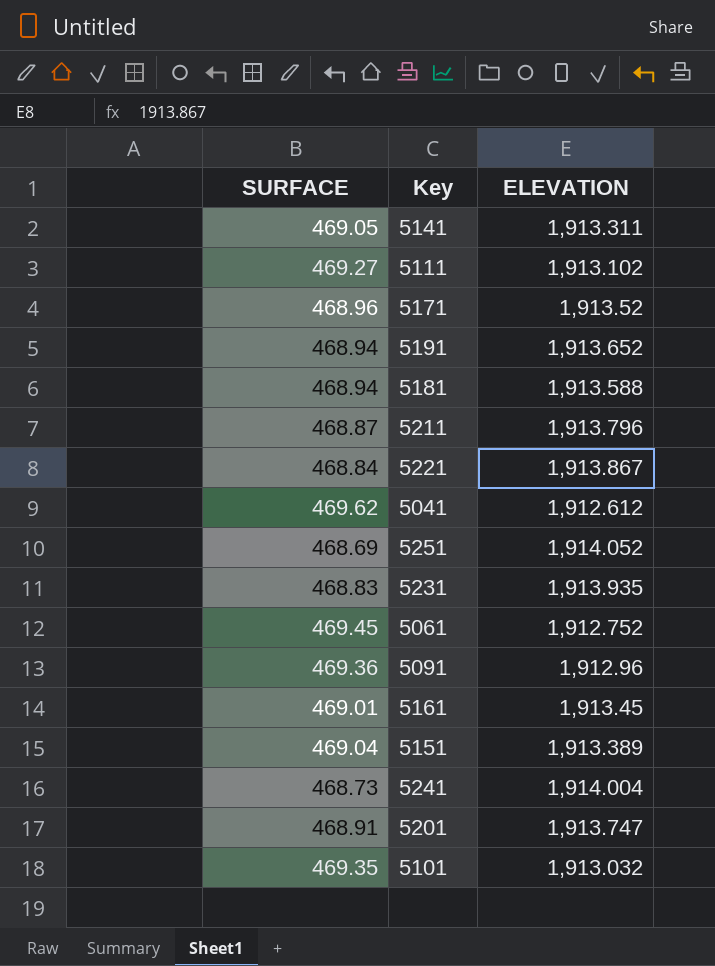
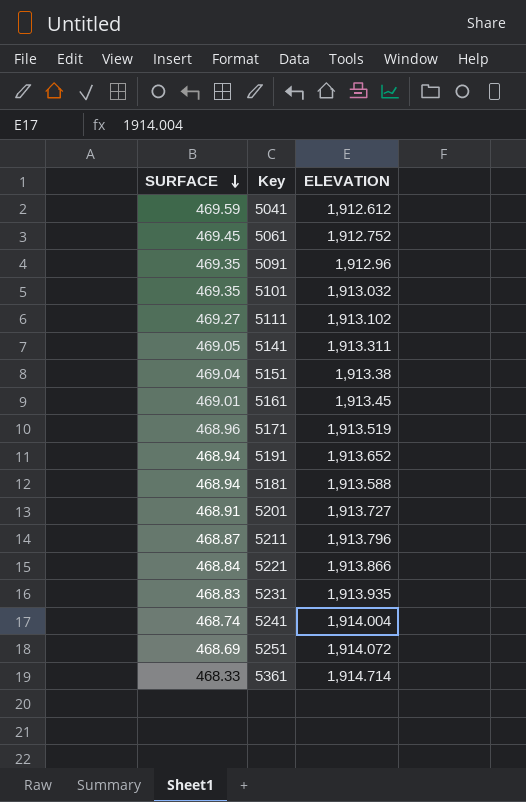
row order: none -> SURFACE descending
5041 | SURFACE: 469.62 -> 469.59
5091 | SURFACE: 469.36 -> 469.35
5151 | ELEVATION: 1,913.389 -> 1,913.38
5171 | ELEVATION: 1,913.52 -> 1,913.519
5201 | ELEVATION: 1,913.747 -> 1,913.727
5221 | ELEVATION: 1,913.867 -> 1,913.866
5241 | SURFACE: 468.73 -> 468.74
5251 | ELEVATION: 1,914.052 -> 1,914.072
row 5361: none -> 468.33 | 1,914.714

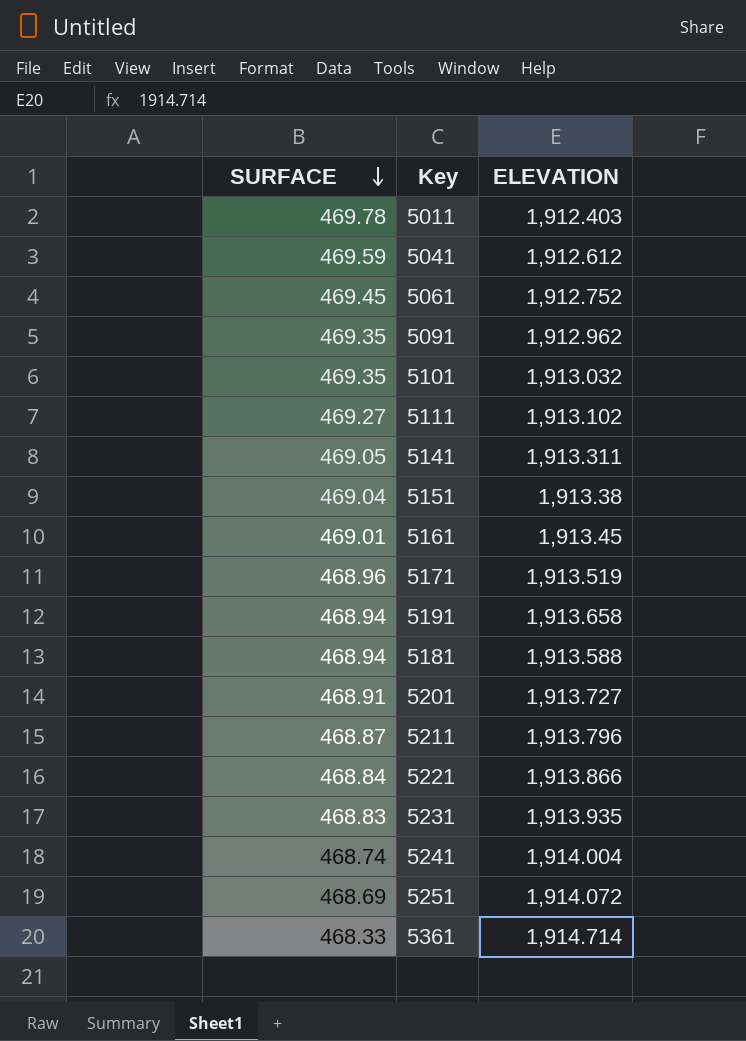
row 5011: none -> 469.78 | 1,912.403
5091 | ELEVATION: 1,912.96 -> 1,912.962
5191 | ELEVATION: 1,913.652 -> 1,913.658

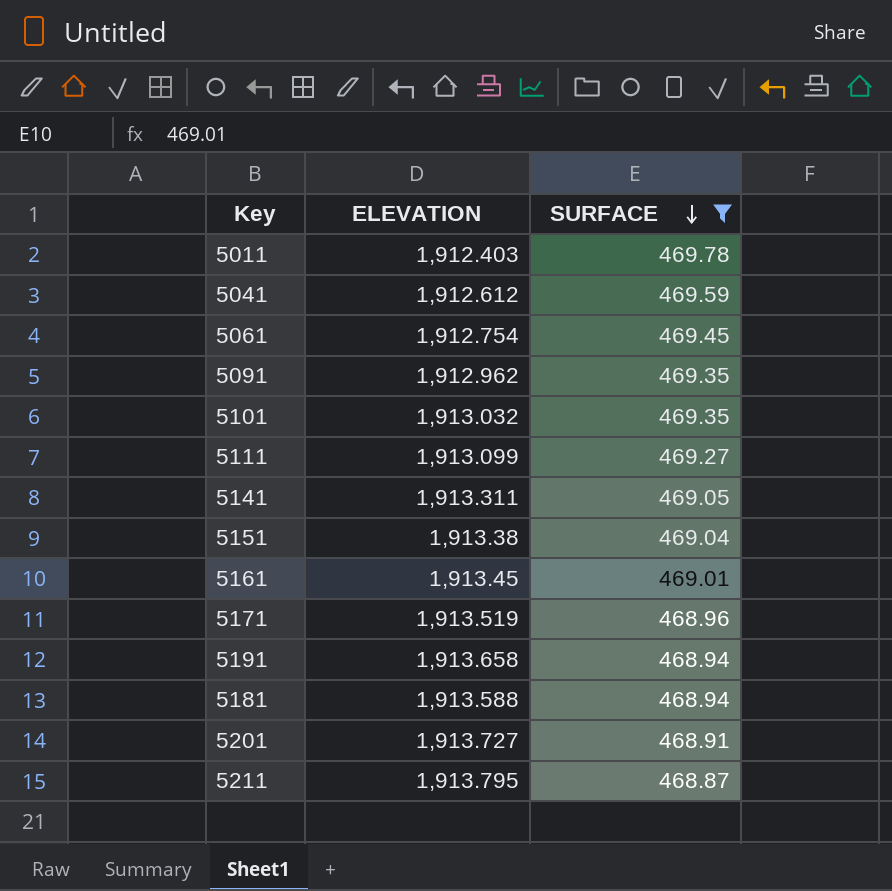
filter: none -> SURFACE >= 468.87
column SURFACE | position: 1 -> 3
5061 | ELEVATION: 1,912.752 -> 1,912.754
5111 | ELEVATION: 1,913.102 -> 1,913.099
5211 | ELEVATION: 1,913.796 -> 1,913.795

